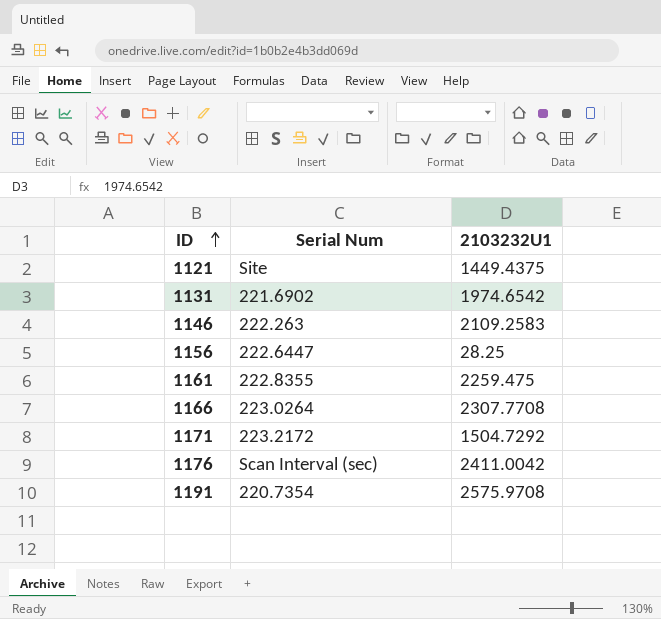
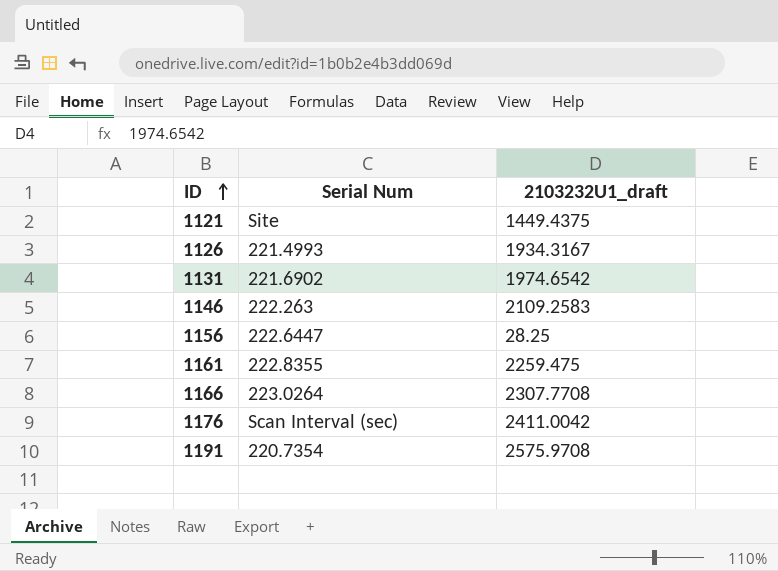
column name: 2103232U1 -> 2103232U1_draft
row 1171: 223.2172 | 1504.7292 -> none
row 1126: none -> 221.4993 | 1934.3167

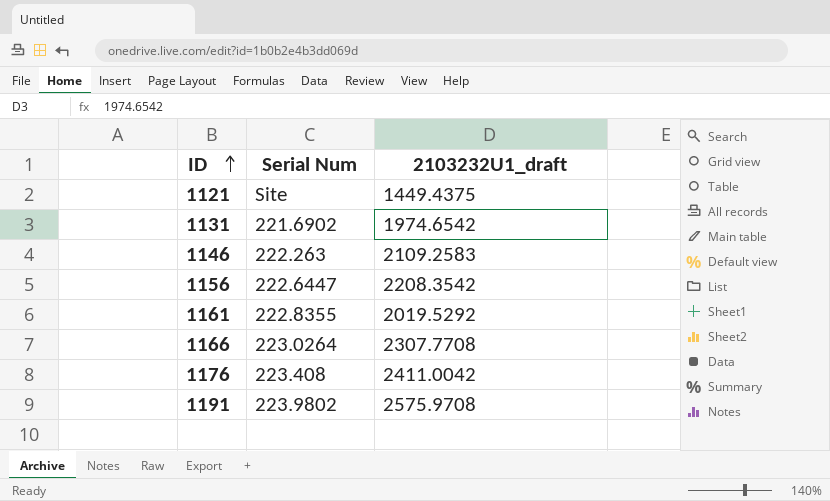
row 1126: 221.4993 | 1934.3167 -> none
1156 | 2103232U1_draft: 28.25 -> 2208.3542
1161 | 2103232U1_draft: 2259.475 -> 2019.5292
1176 | Serial Num: Scan Interval (sec) -> 223.408
1191 | Serial Num: 220.7354 -> 223.9802

